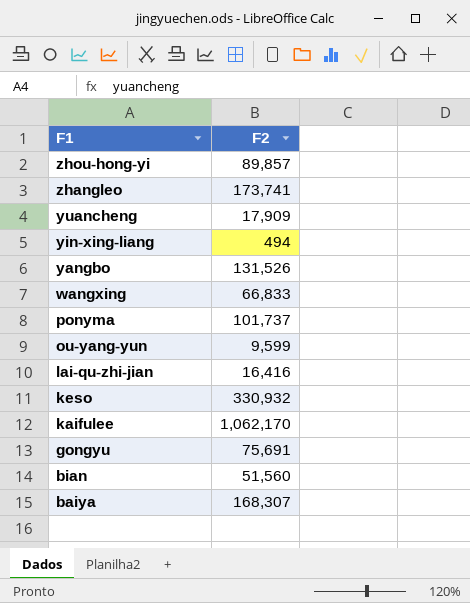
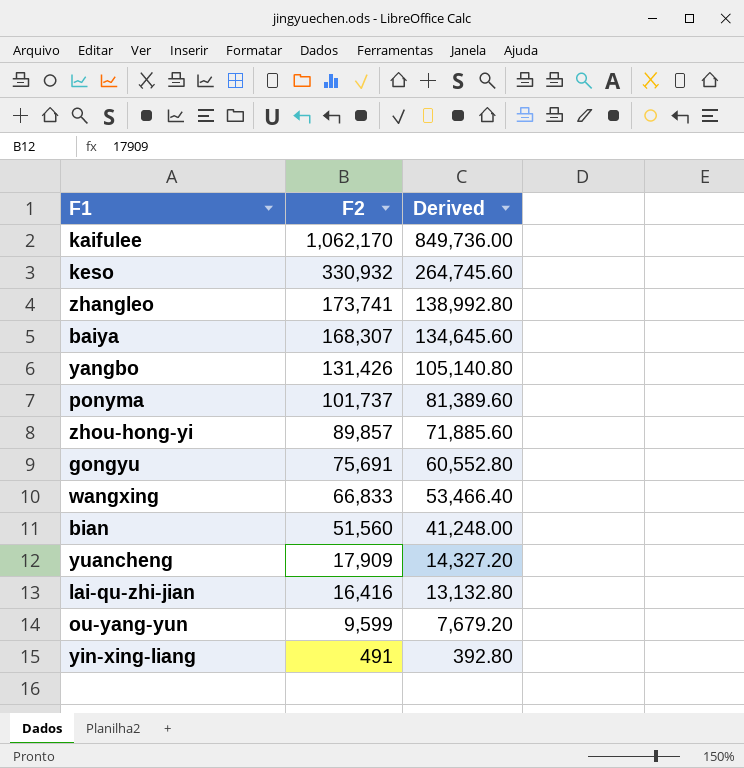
row order: F1 descending -> F2 descending
column Derived | formula: none -> [F2] * 0.8
yangbo | F2: 131,526 -> 131,426
yin-xing-liang | F2: 494 -> 491

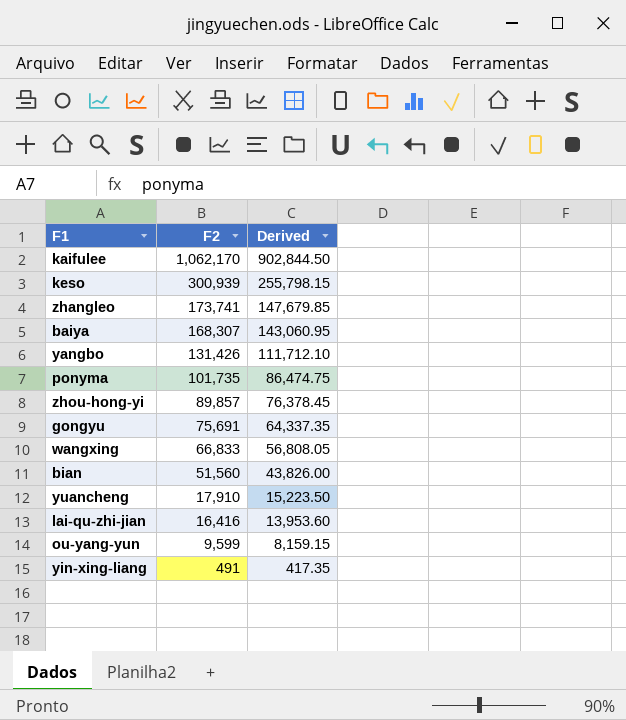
column Derived | formula: [F2] * 0.8 -> [F2] * 0.85
keso | F2: 330,932 -> 300,939
ponyma | F2: 101,737 -> 101,735
yuancheng | F2: 17,909 -> 17,910

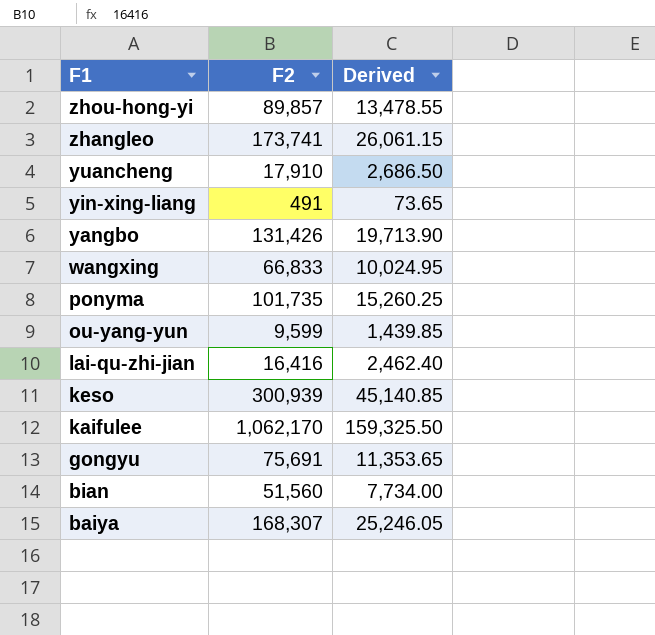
row order: F2 descending -> F1 descending
column Derived | formula: [F2] * 0.85 -> [F2] * 0.15

